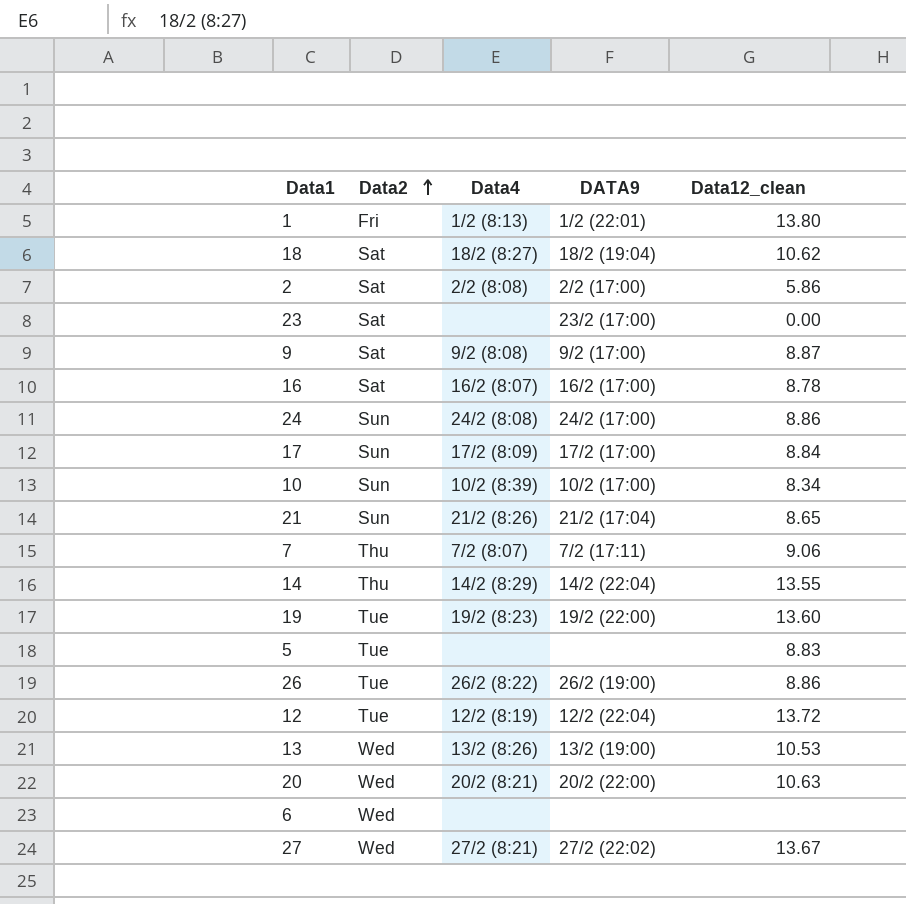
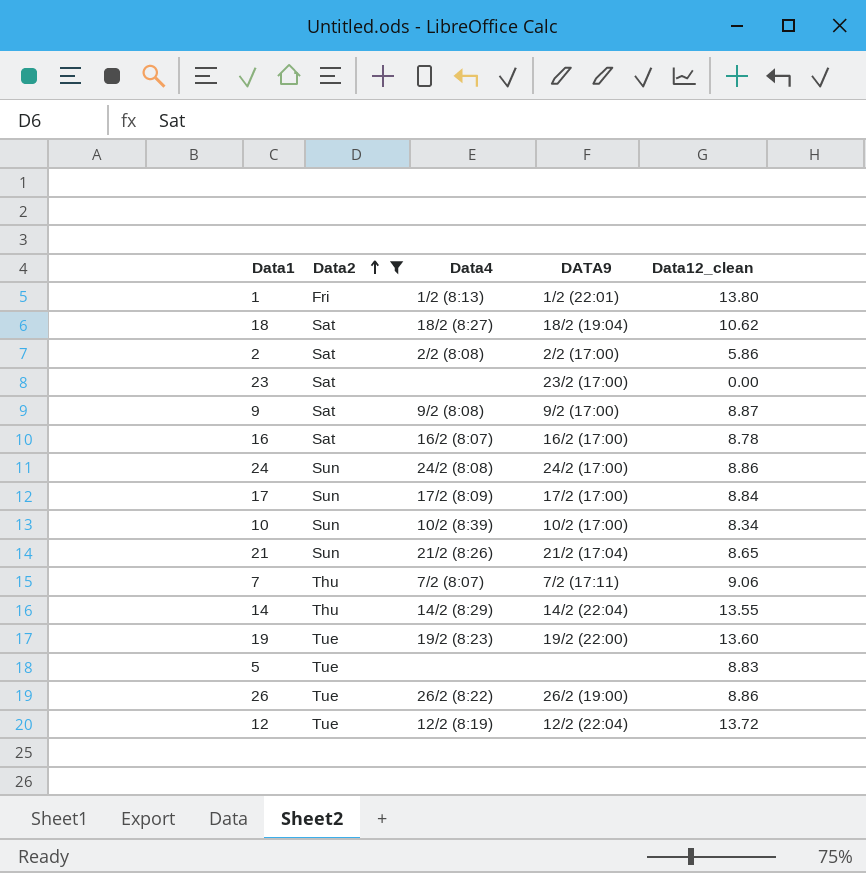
filter: none -> Data2 != Wed

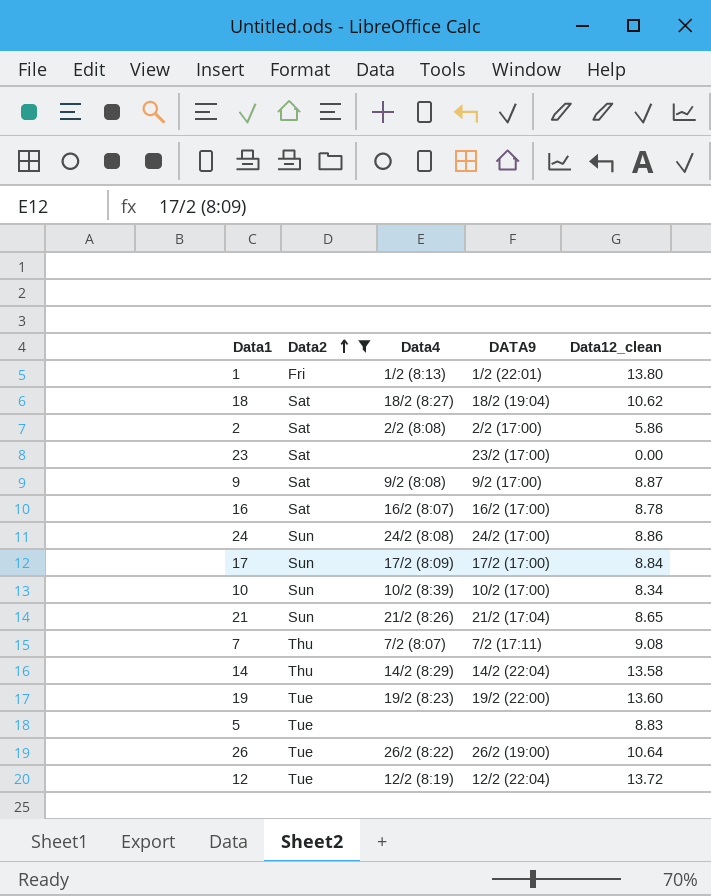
7 | Data12_clean: 9.06 -> 9.08
14 | Data12_clean: 13.55 -> 13.58
26 | Data12_clean: 8.86 -> 10.64

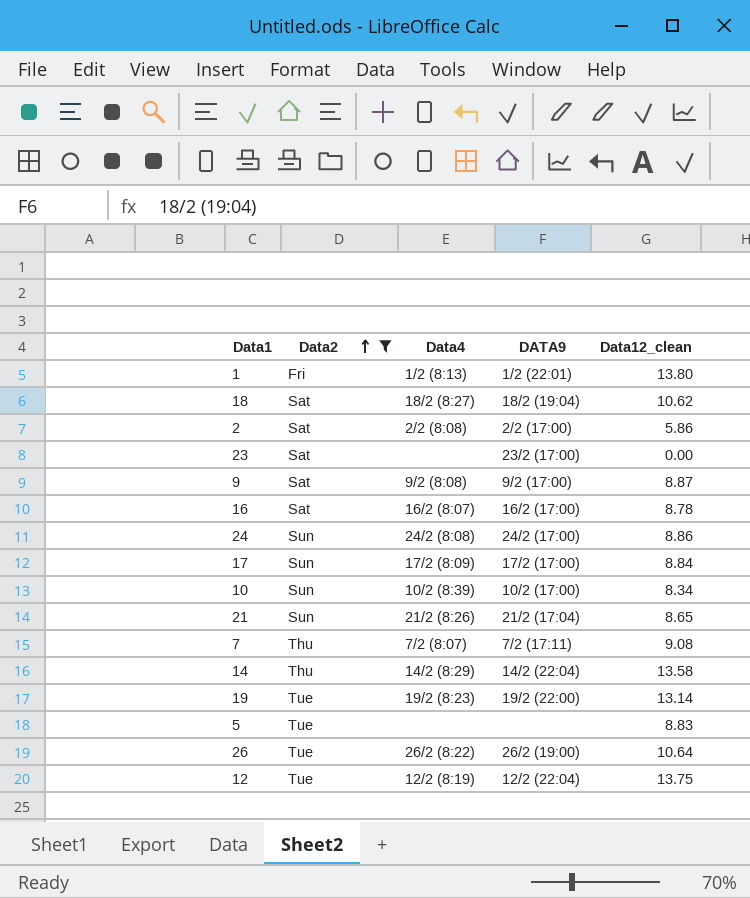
19 | Data12_clean: 13.60 -> 13.14
12 | Data12_clean: 13.72 -> 13.75

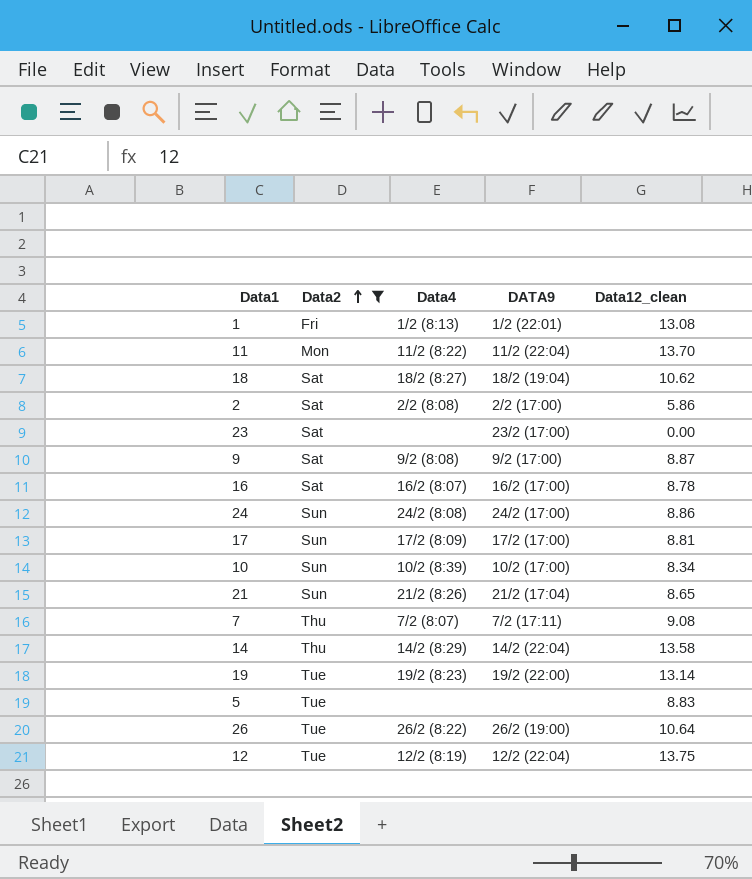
1 | Data12_clean: 13.80 -> 13.08
row 11: none -> Mon | 11/2 (8:22) | 11/2 (22:04) | 13.70
17 | Data12_clean: 8.84 -> 8.81

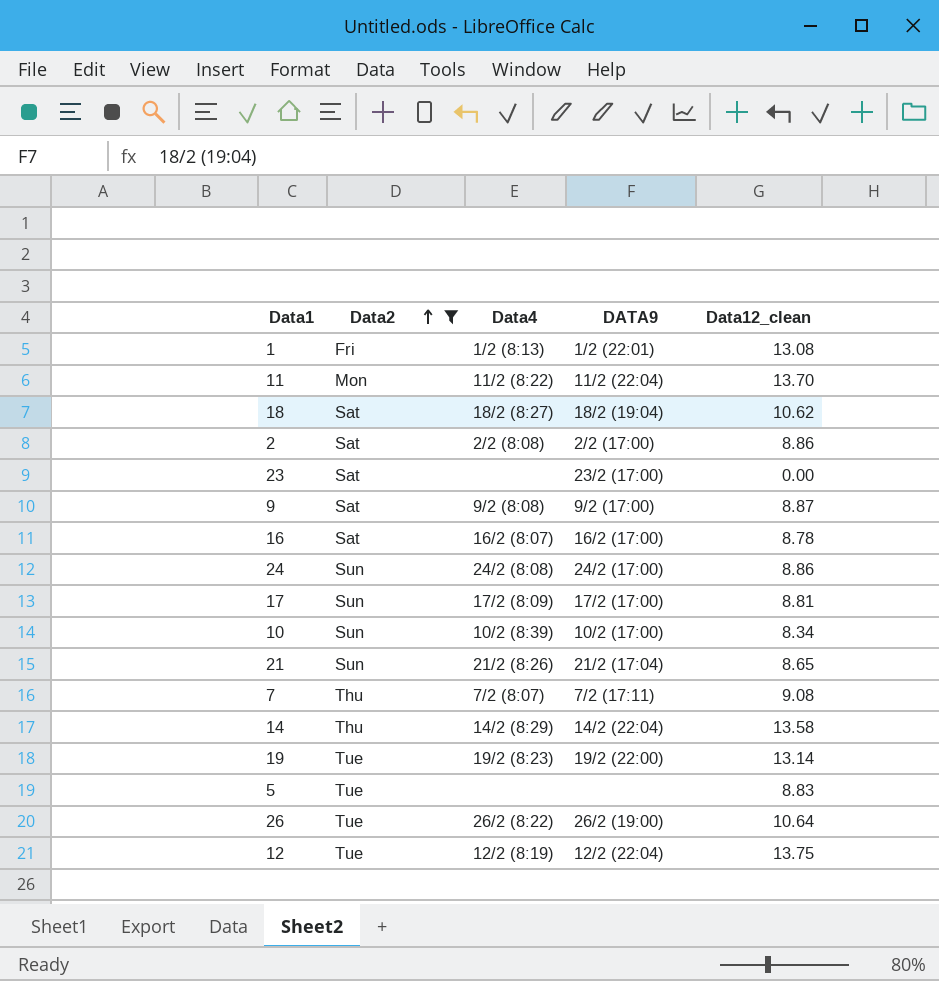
2 | Data12_clean: 5.86 -> 8.86

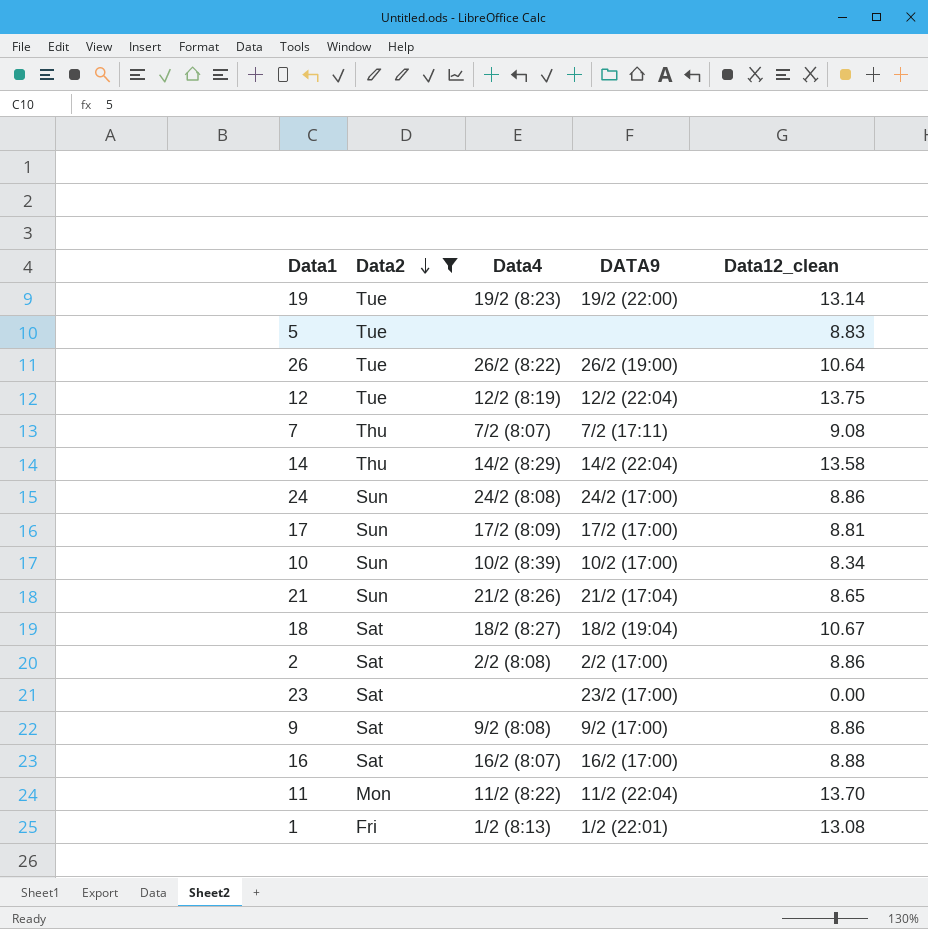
row order: Data2 ascending -> Data2 descending
18 | Data12_clean: 10.62 -> 10.67
9 | Data12_clean: 8.87 -> 8.86
16 | Data12_clean: 8.78 -> 8.88

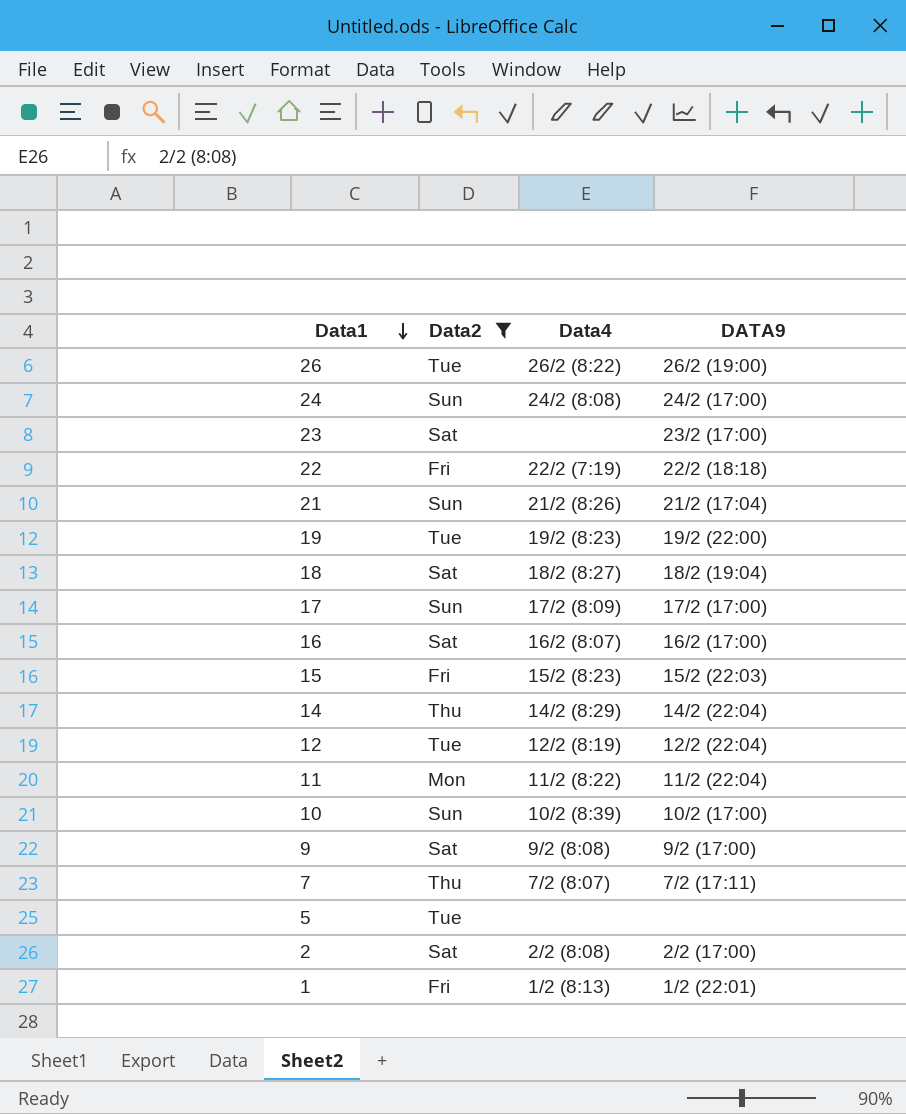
row order: Data2 descending -> Data1 descending
column Data12_clean | position: 5 -> none
row 22: none -> Fri | 22/2 (7:19) | 22/2 (18:18)
row 15: none -> Fri | 15/2 (8:23) | 15/2 (22:03)

